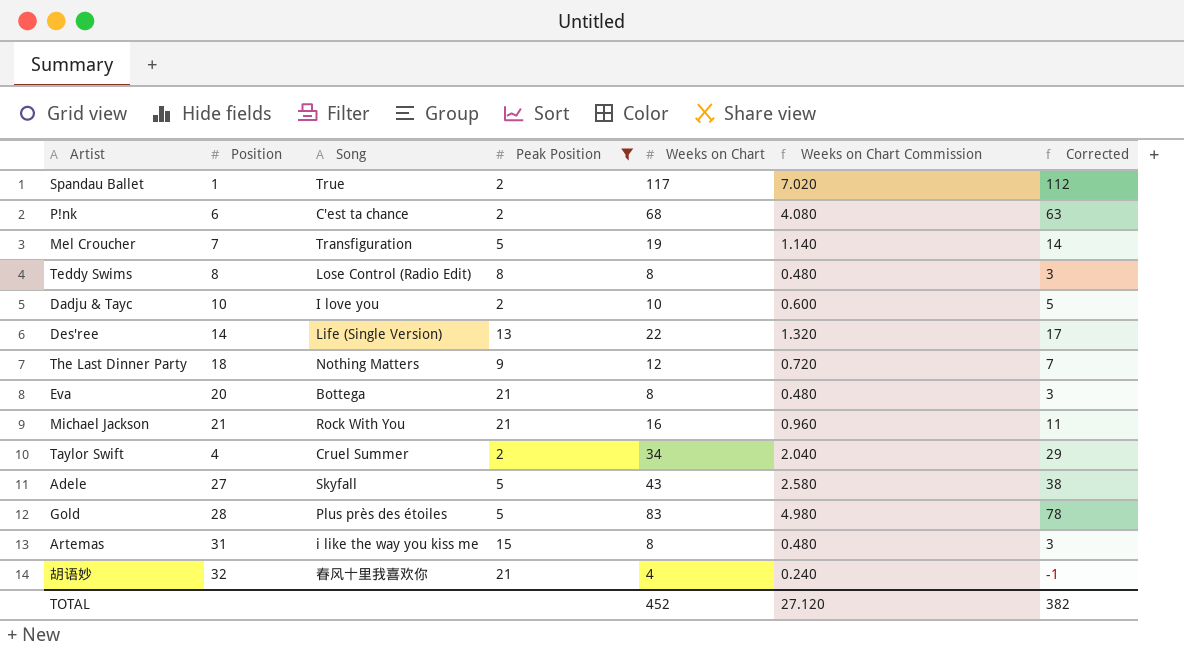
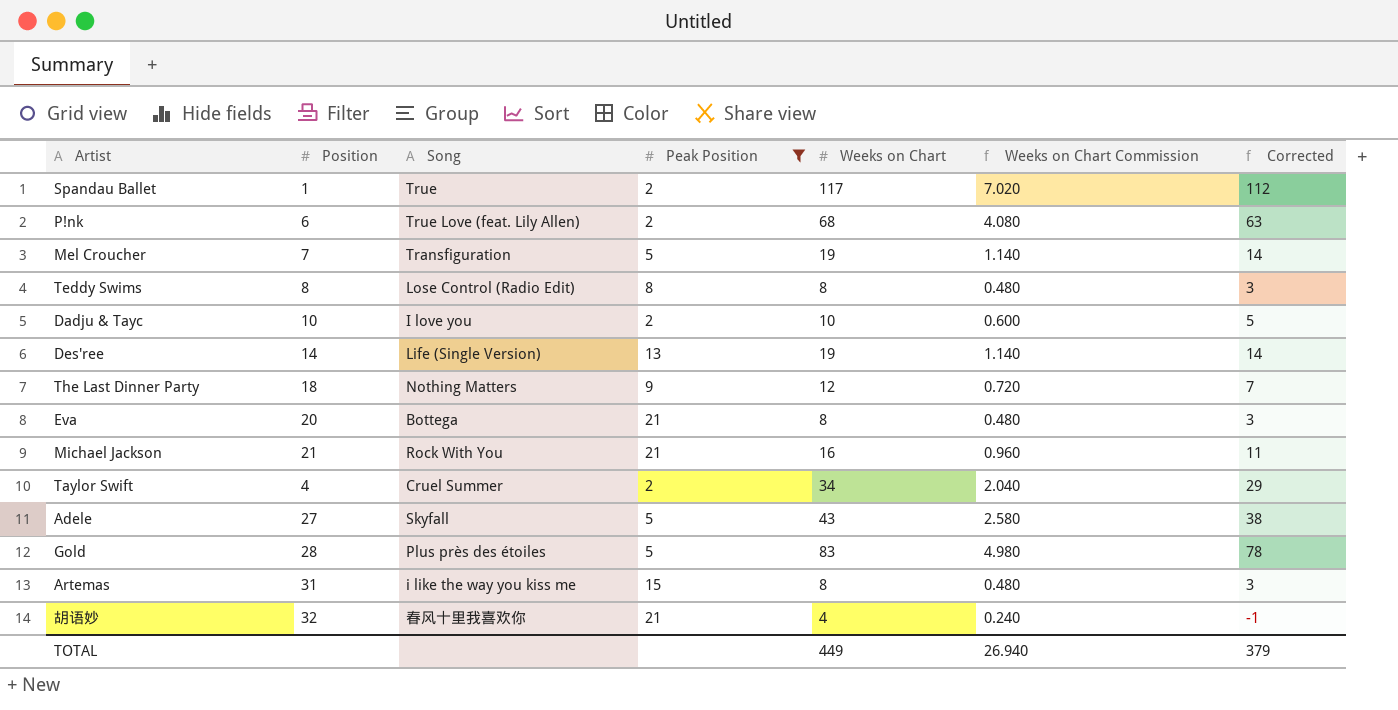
P!nk | Song: C'est ta chance -> True Love (feat. Lily Allen)
Des'ree | Weeks on Chart: 22 -> 19
Des'ree | Weeks on Chart Commission: 1.320 -> 1.140
Des'ree | Corrected: 17 -> 14
TOTAL | Weeks on Chart: 452 -> 449
TOTAL | Weeks on Chart Commission: 27.120 -> 26.940
TOTAL | Corrected: 382 -> 379

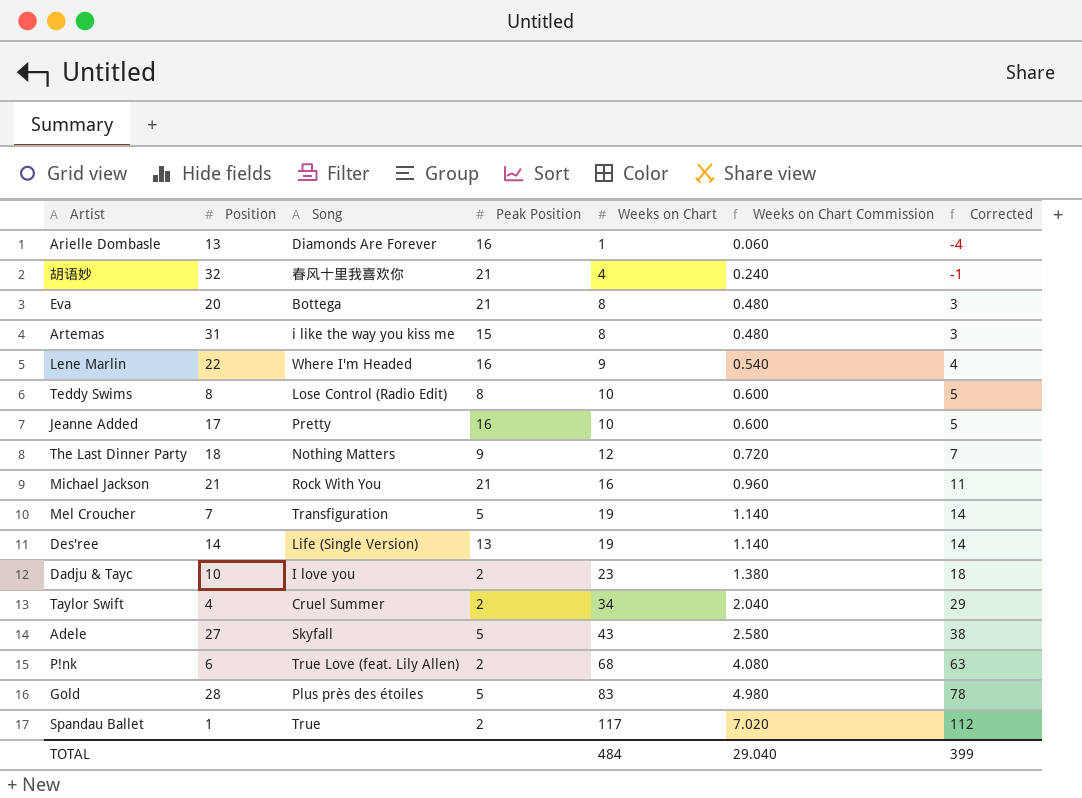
filter: Peak Position != 16 -> none
row order: none -> Weeks on Chart ascending
Teddy Swims | Weeks on Chart: 8 -> 10
Teddy Swims | Weeks on Chart Commission: 0.480 -> 0.600
Teddy Swims | Corrected: 3 -> 5
Dadju & Tayc | Weeks on Chart: 10 -> 23
Dadju & Tayc | Weeks on Chart Commission: 0.600 -> 1.380
Dadju & Tayc | Corrected: 5 -> 18
TOTAL | Weeks on Chart: 449 -> 484
TOTAL | Weeks on Chart Commission: 26.940 -> 29.040
TOTAL | Corrected: 379 -> 399

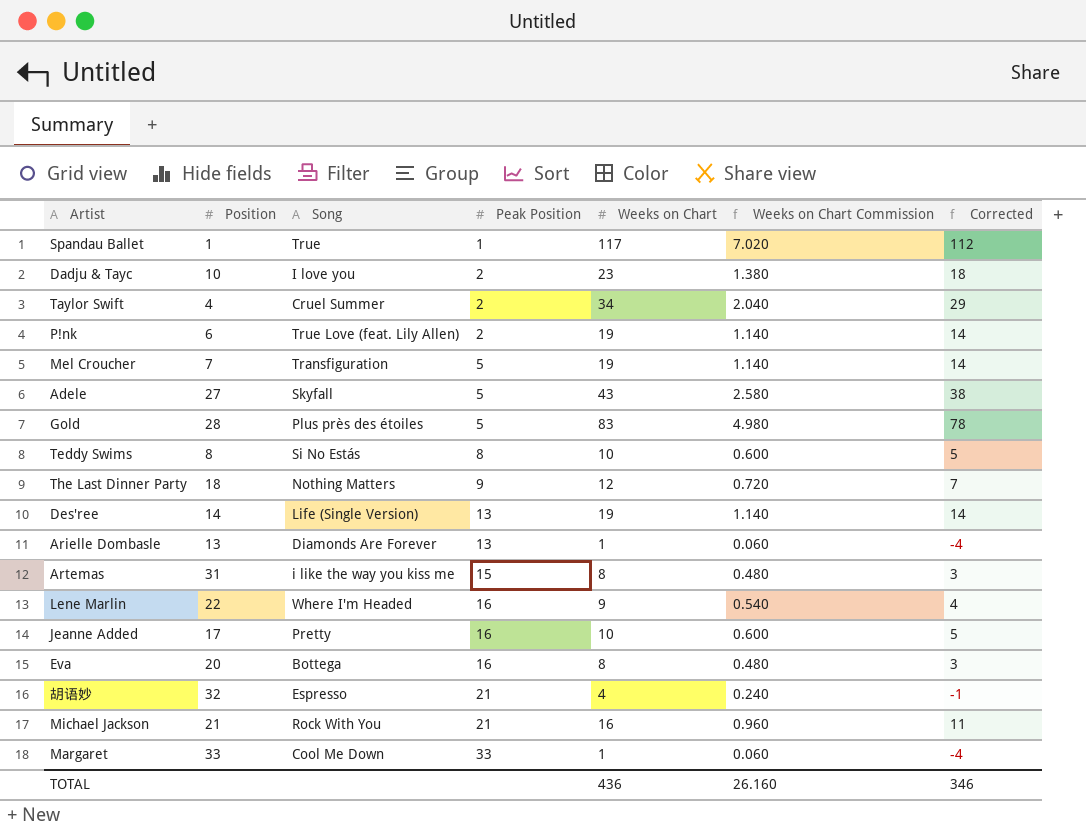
row order: Weeks on Chart ascending -> Peak Position ascending
Spandau Ballet | Peak Position: 2 -> 1
P!nk | Weeks on Chart: 68 -> 19
P!nk | Weeks on Chart Commission: 4.080 -> 1.140
P!nk | Corrected: 63 -> 14
Teddy Swims | Song: Lose Control (Radio Edit) -> Si No Estás
Arielle Dombasle | Peak Position: 16 -> 13
Eva | Peak Position: 21 -> 16
胡语妙 | Song: 春风十里我喜欢你 -> Espresso
row Margaret: none -> 33 | Cool Me Down | 33 | 1 | 0.060 | -4
TOTAL | Weeks on Chart: 484 -> 436
TOTAL | Weeks on Chart Commission: 29.040 -> 26.160
TOTAL | Corrected: 399 -> 346

